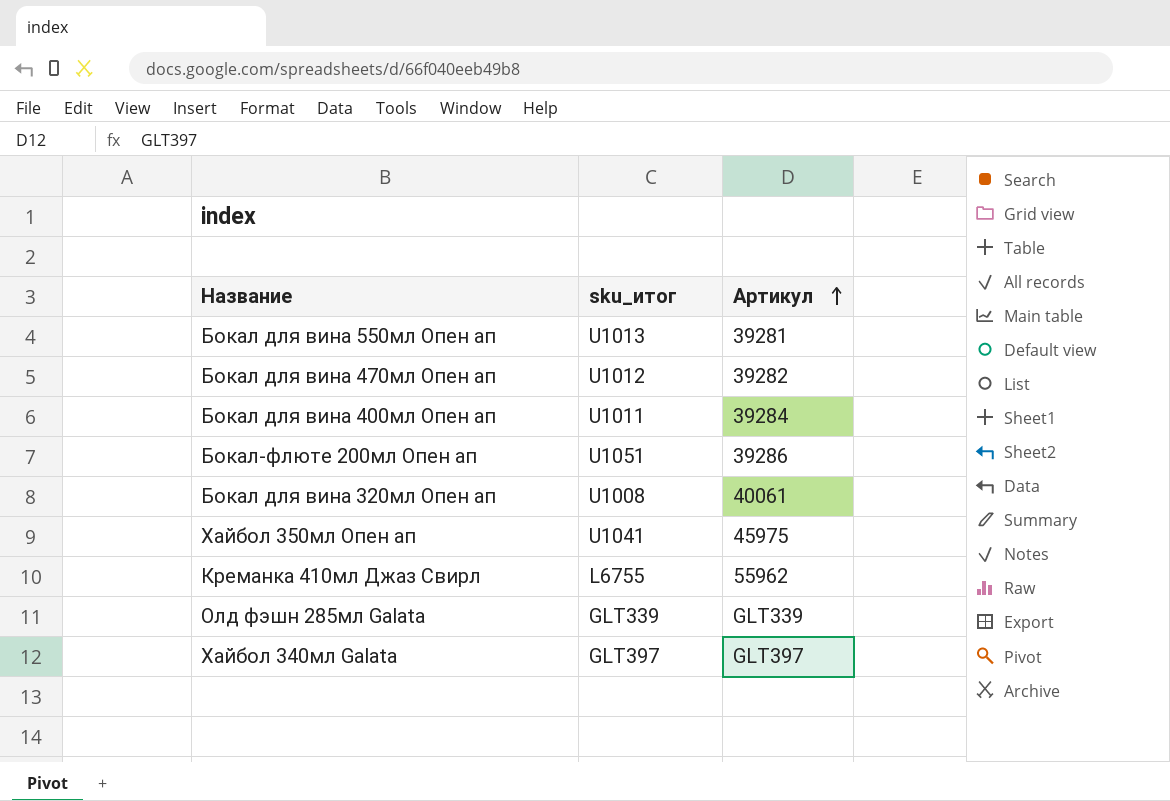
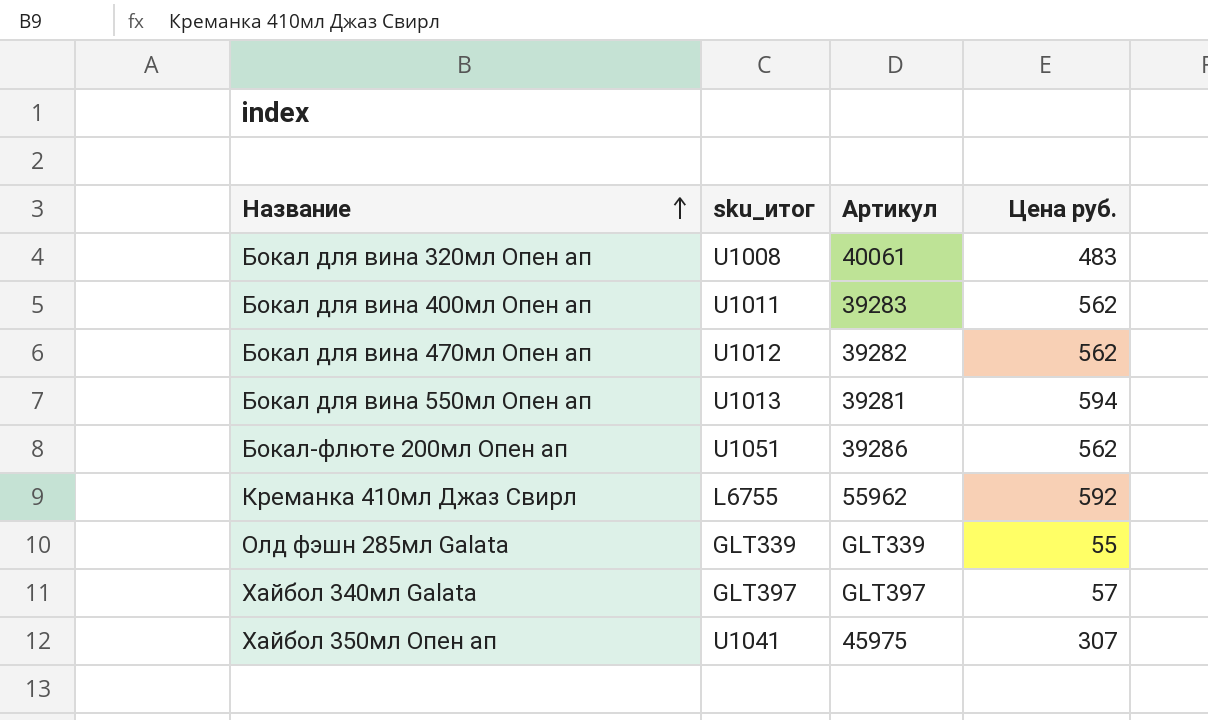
row order: Артикул ascending -> Название ascending
column Цена руб. | position: none -> 4
Бокал для вина 400мл Опен ап | Артикул: 39284 -> 39283

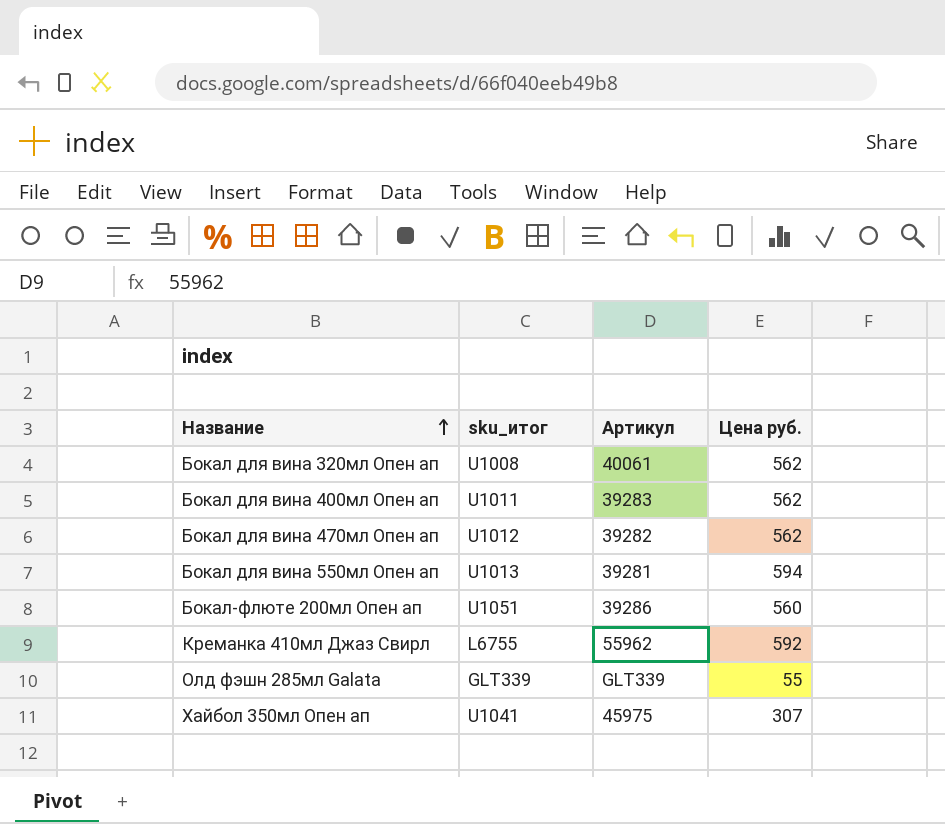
row Хайбол 340мл Galata: GLT397 | GLT397 | 57 -> none
Бокал для вина 320мл Опен ап | Цена руб.: 483 -> 562
Бокал-флюте 200мл Опен ап | Цена руб.: 562 -> 560

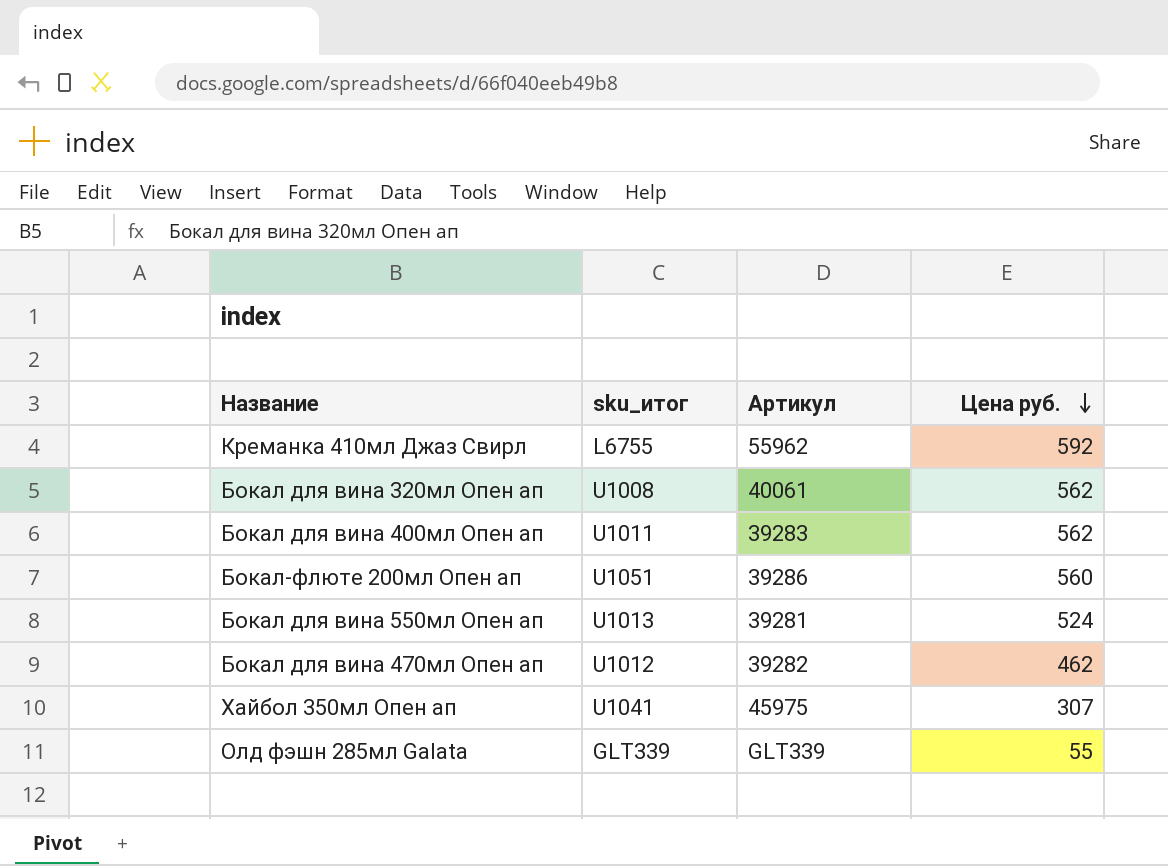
row order: Название ascending -> Цена руб. descending
Бокал для вина 550мл Опен ап | Цена руб.: 594 -> 524
Бокал для вина 470мл Опен ап | Цена руб.: 562 -> 462

